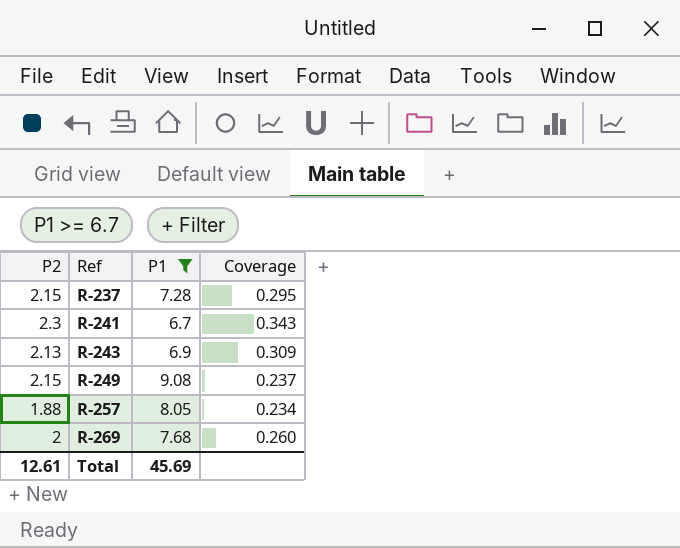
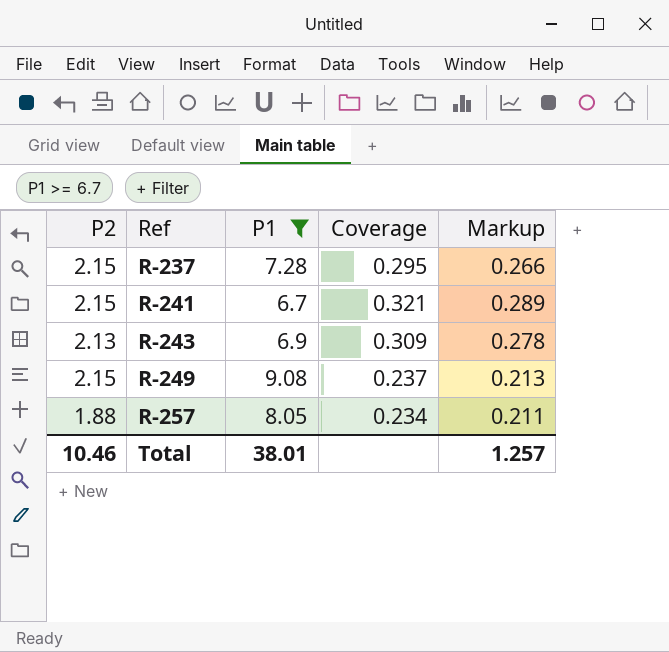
column Markup | formula: none -> [Coverage] * 0.9
row R-269: 2 | 7.68 | 0.260 -> none
R-241 | P2: 2.3 -> 2.15
R-241 | Coverage: 0.343 -> 0.321
Total | P2: 12.61 -> 10.46
Total | P1: 45.69 -> 38.01

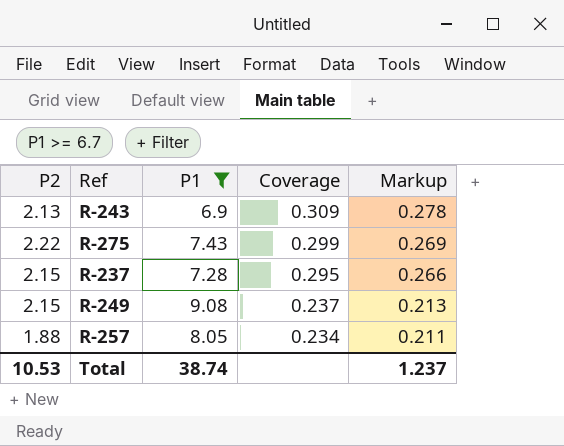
row order: Ref ascending -> Coverage descending
row R-241: 2.15 | 6.7 | 0.321 | 0.289 -> none
row R-275: none -> 2.22 | 7.43 | 0.299 | 0.269
Total | P2: 10.46 -> 10.53
Total | P1: 38.01 -> 38.74
Total | Markup: 1.257 -> 1.237

